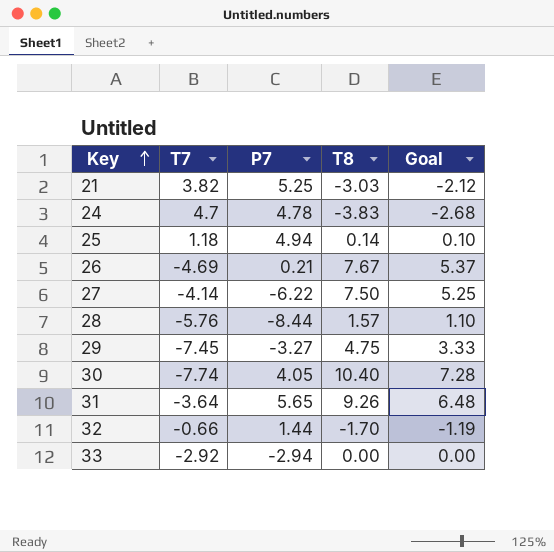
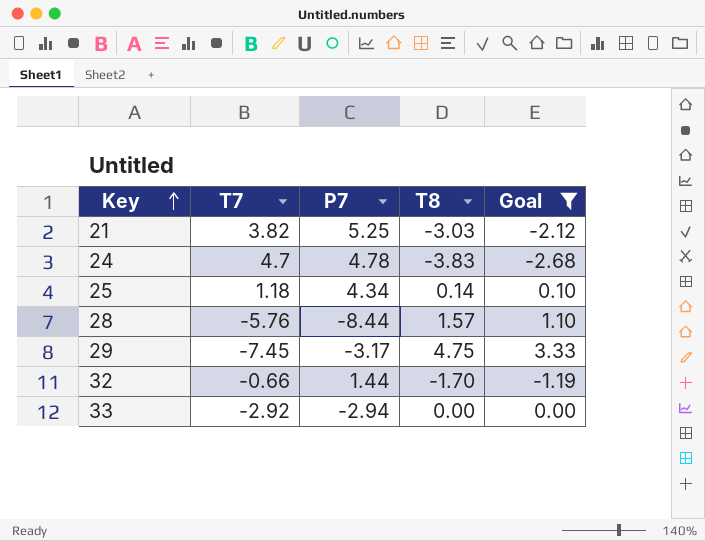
filter: none -> Goal <= 3.33
25 | P7: 4.94 -> 4.34
29 | P7: -3.27 -> -3.17

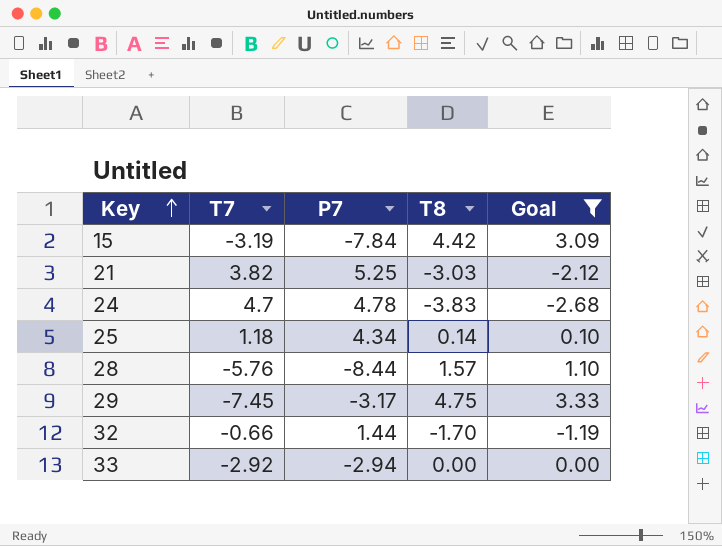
row 15: none -> -3.19 | -7.84 | 4.42 | 3.09

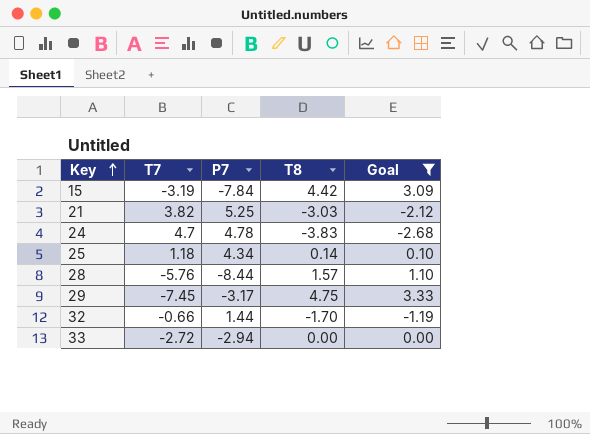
33 | T7: -2.92 -> -2.72

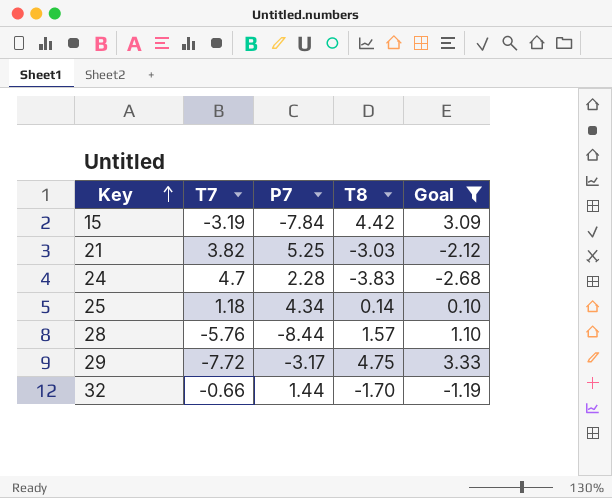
row 33: -2.72 | -2.94 | 0.00 | 0.00 -> none
24 | P7: 4.78 -> 2.28
29 | T7: -7.45 -> -7.72

